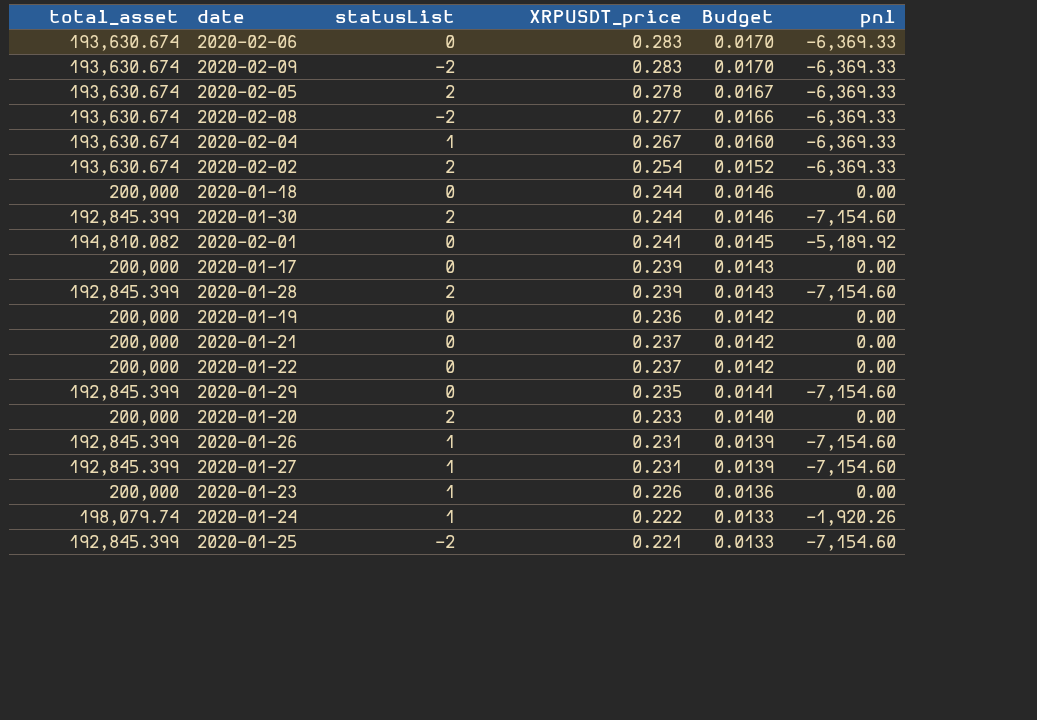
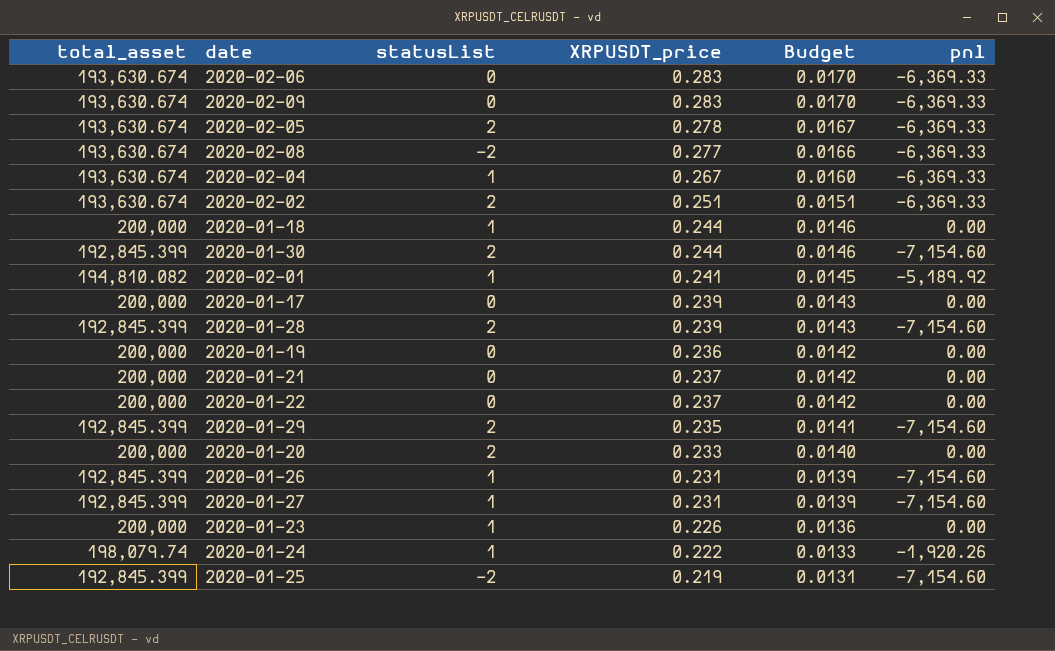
2020-02-09 | statusList: -2 -> 0
2020-02-02 | XRPUSDT_price: 0.254 -> 0.251
2020-02-02 | Budget: 0.0152 -> 0.0151
2020-01-18 | statusList: 0 -> 1
2020-02-01 | statusList: 0 -> 1
2020-01-29 | statusList: 0 -> 2
2020-01-25 | XRPUSDT_price: 0.221 -> 0.219
2020-01-25 | Budget: 0.0133 -> 0.0131

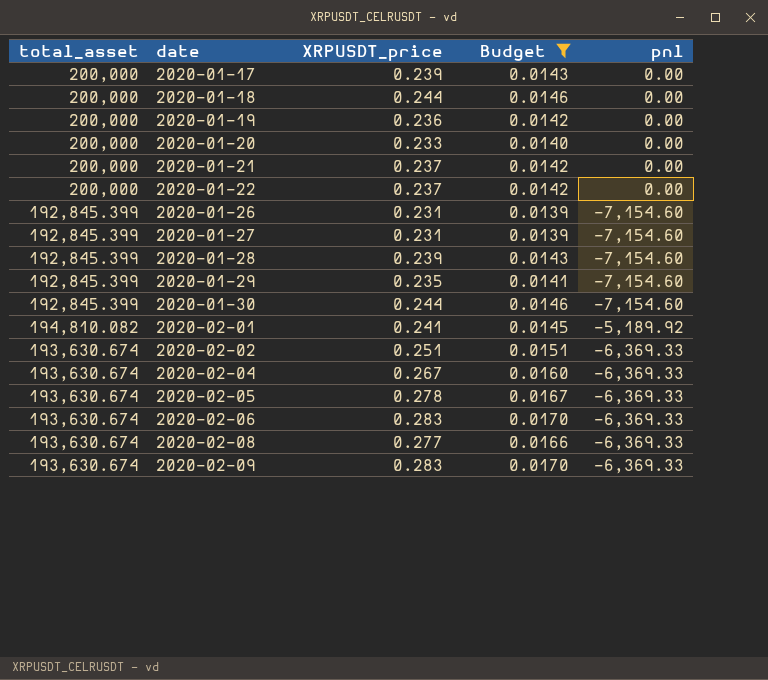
filter: none -> Budget >= 0.0139
row order: Budget descending -> date ascending
column statusList | position: 3 -> none

